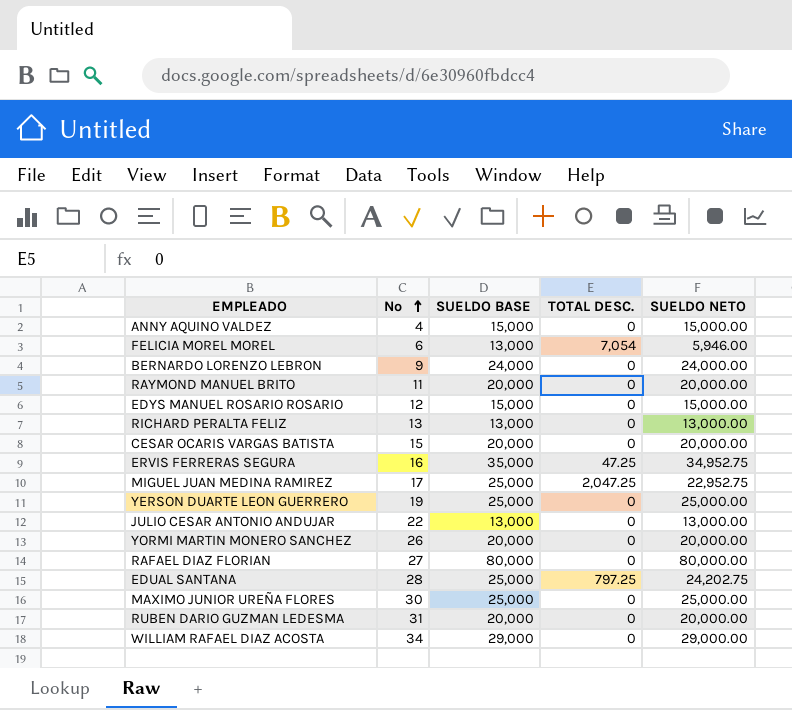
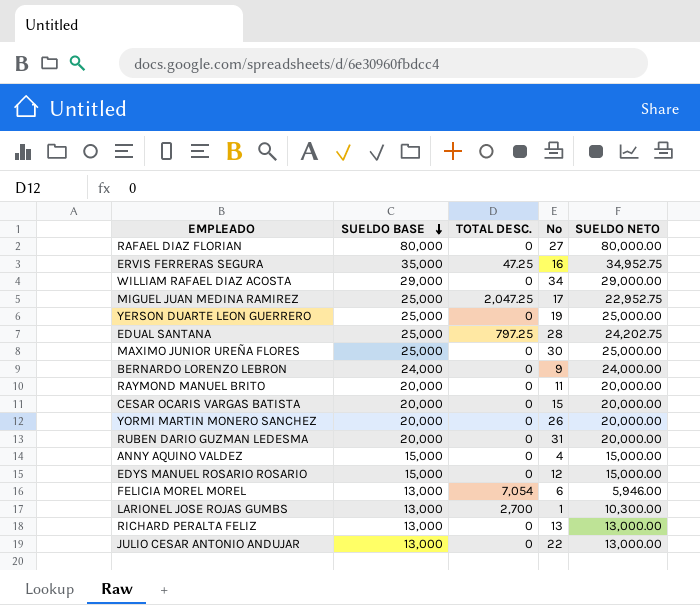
row order: No ascending -> SUELDO BASE descending
column No | position: 2 -> 4
row LARIONEL JOSE ROJAS GUMBS: none -> 13,000 | 2,700 | 1 | 10,300.00

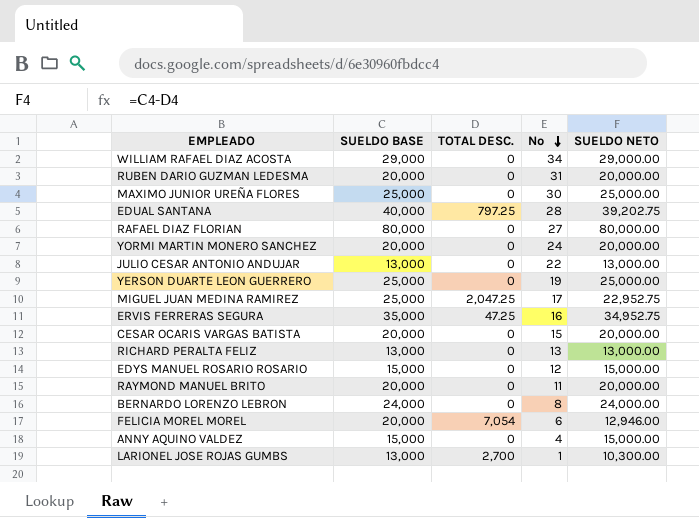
row order: SUELDO BASE descending -> No descending
EDUAL SANTANA | SUELDO BASE: 25,000 -> 40,000
EDUAL SANTANA | SUELDO NETO: 24,202.75 -> 39,202.75
YORMI MARTIN MONERO SANCHEZ | No: 26 -> 24
BERNARDO LORENZO LEBRON | No: 9 -> 8
FELICIA MOREL MOREL | SUELDO BASE: 13,000 -> 20,000
FELICIA MOREL MOREL | SUELDO NETO: 5,946.00 -> 12,946.00

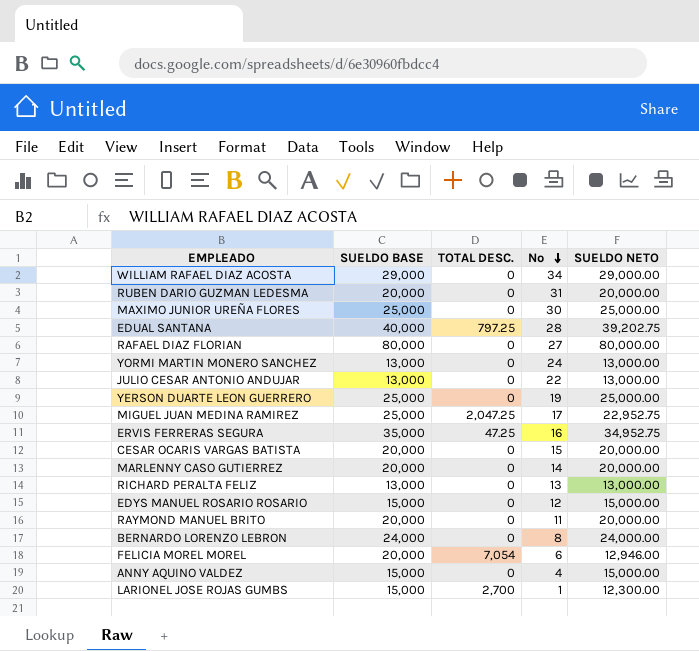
YORMI MARTIN MONERO SANCHEZ | SUELDO BASE: 20,000 -> 13,000
YORMI MARTIN MONERO SANCHEZ | SUELDO NETO: 20,000.00 -> 13,000.00
row MARLENNY CASO GUTIERREZ: none -> 20,000 | 0 | 14 | 20,000.00
LARIONEL JOSE ROJAS GUMBS | SUELDO BASE: 13,000 -> 15,000
LARIONEL JOSE ROJAS GUMBS | SUELDO NETO: 10,300.00 -> 12,300.00

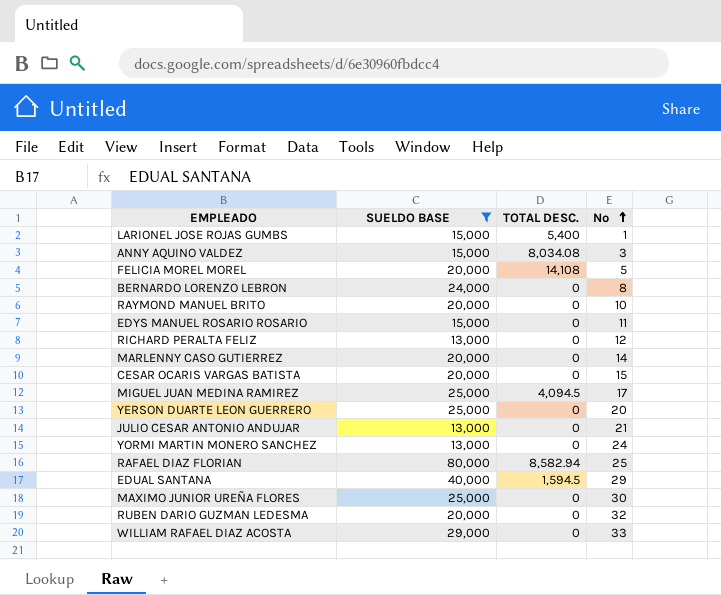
filter: none -> SUELDO BASE != 35,000
row order: No descending -> No ascending
column SUELDO NETO | formula: [SUELDO BASE] - [TOTAL DESC.] -> none
LARIONEL JOSE ROJAS GUMBS | TOTAL DESC.: 2,700 -> 5,400
ANNY AQUINO VALDEZ | TOTAL DESC.: 0 -> 8,034.08
ANNY AQUINO VALDEZ | No: 4 -> 3
FELICIA MOREL MOREL | TOTAL DESC.: 7,054 -> 14,108
FELICIA MOREL MOREL | No: 6 -> 5
RAYMOND MANUEL BRITO | No: 11 -> 10
EDYS MANUEL ROSARIO ROSARIO | No: 12 -> 11
RICHARD PERALTA FELIZ | No: 13 -> 12
MIGUEL JUAN MEDINA RAMIREZ | TOTAL DESC.: 2,047.25 -> 4,094.5
YERSON DUARTE LEON GUERRERO | No: 19 -> 20
JULIO CESAR ANTONIO ANDUJAR | No: 22 -> 21
RAFAEL DIAZ FLORIAN | TOTAL DESC.: 0 -> 8,582.94
RAFAEL DIAZ FLORIAN | No: 27 -> 25
EDUAL SANTANA | TOTAL DESC.: 797.25 -> 1,594.5
EDUAL SANTANA | No: 28 -> 29
RUBEN DARIO GUZMAN LEDESMA | No: 31 -> 32
WILLIAM RAFAEL DIAZ ACOSTA | No: 34 -> 33

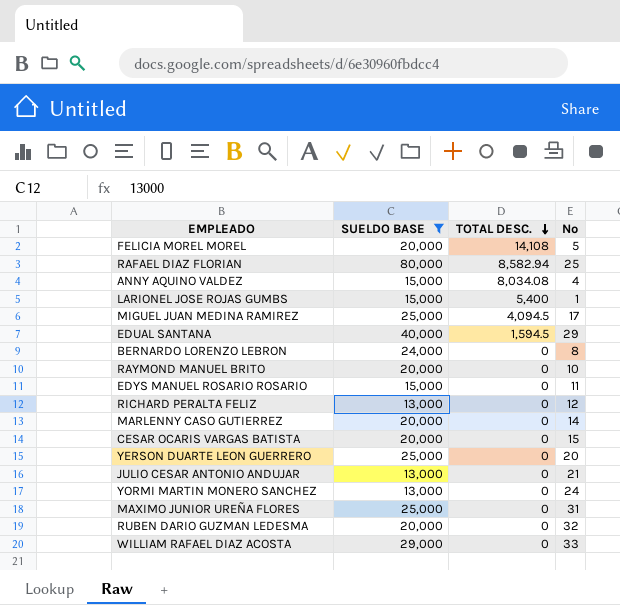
row order: No ascending -> TOTAL DESC. descending
ANNY AQUINO VALDEZ | No: 3 -> 4
MAXIMO JUNIOR UREÑA FLORES | No: 30 -> 31

